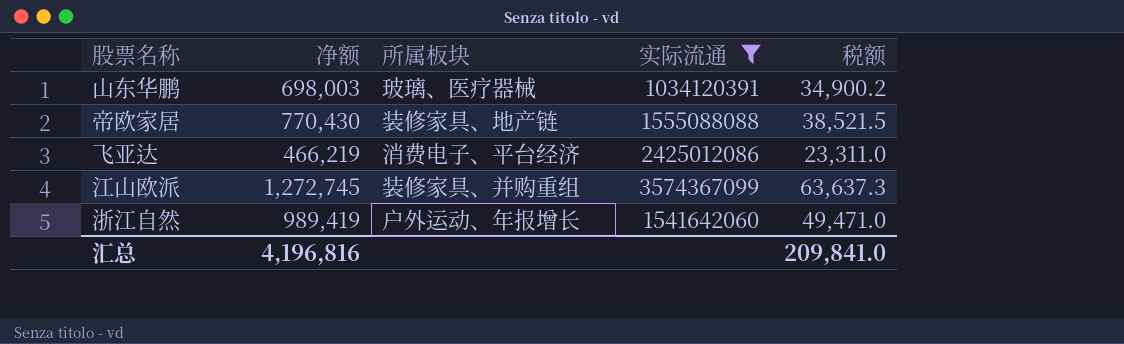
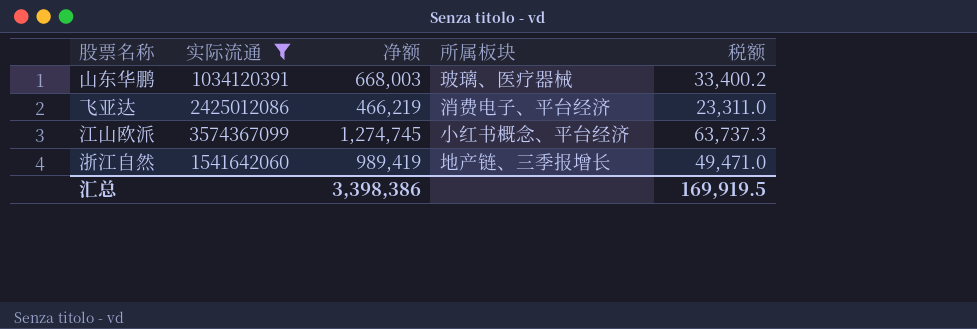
column 实际流通 | position: 4 -> 2
row 帝欧家居: 770,430 | 装修家具、地产链 | 1555088088 | 38,521.5 -> none
山东华鹏 | 净额: 698,003 -> 668,003
山东华鹏 | 税额: 34,900.2 -> 33,400.2
江山欧派 | 净额: 1,272,745 -> 1,274,745
江山欧派 | 所属板块: 装修家具、并购重组 -> 小红书概念、平台经济
江山欧派 | 税额: 63,637.3 -> 63,737.3
浙江自然 | 所属板块: 户外运动、年报增长 -> 地产链、三季报增长
汇总 | 净额: 4,196,816 -> 3,398,386
汇总 | 税额: 209,841.0 -> 169,919.5

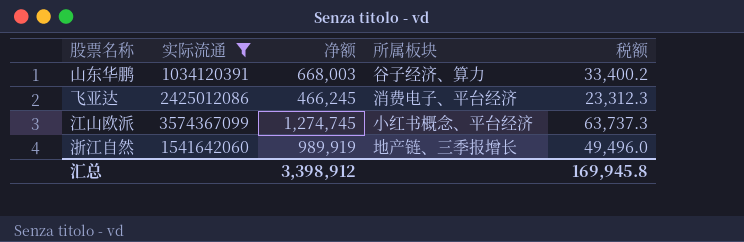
山东华鹏 | 所属板块: 玻璃、医疗器械 -> 谷子经济、算力
飞亚达 | 净额: 466,219 -> 466,245
飞亚达 | 税额: 23,311.0 -> 23,312.3
浙江自然 | 净额: 989,419 -> 989,919
浙江自然 | 税额: 49,471.0 -> 49,496.0
汇总 | 净额: 3,398,386 -> 3,398,912
汇总 | 税额: 169,919.5 -> 169,945.8

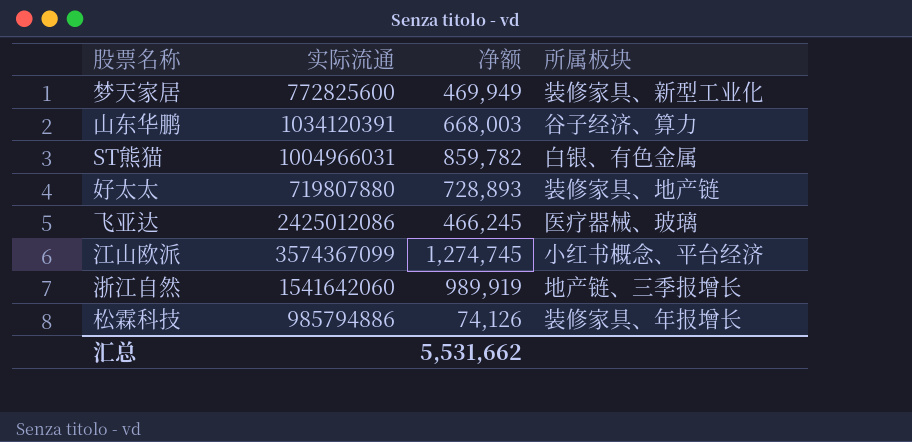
filter: 实际流通 >= 1034120391 -> none
column 税额 | formula: [净额] * 0.05 -> none
飞亚达 | 所属板块: 消费电子、平台经济 -> 医疗器械、玻璃
汇总 | 净额: 3,398,912 -> 5,531,662

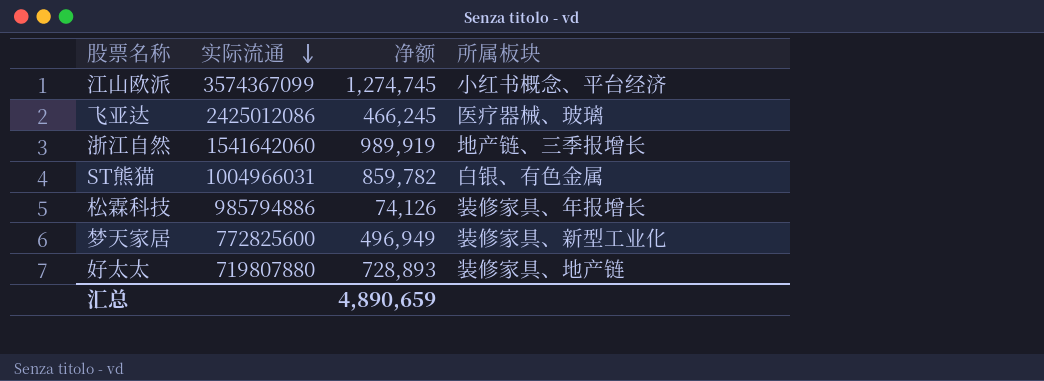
row order: none -> 实际流通 descending
row 山东华鹏: 1034120391 | 668,003 | 谷子经济、算力 -> none
梦天家居 | 净额: 469,949 -> 496,949
汇总 | 净额: 5,531,662 -> 4,890,659

